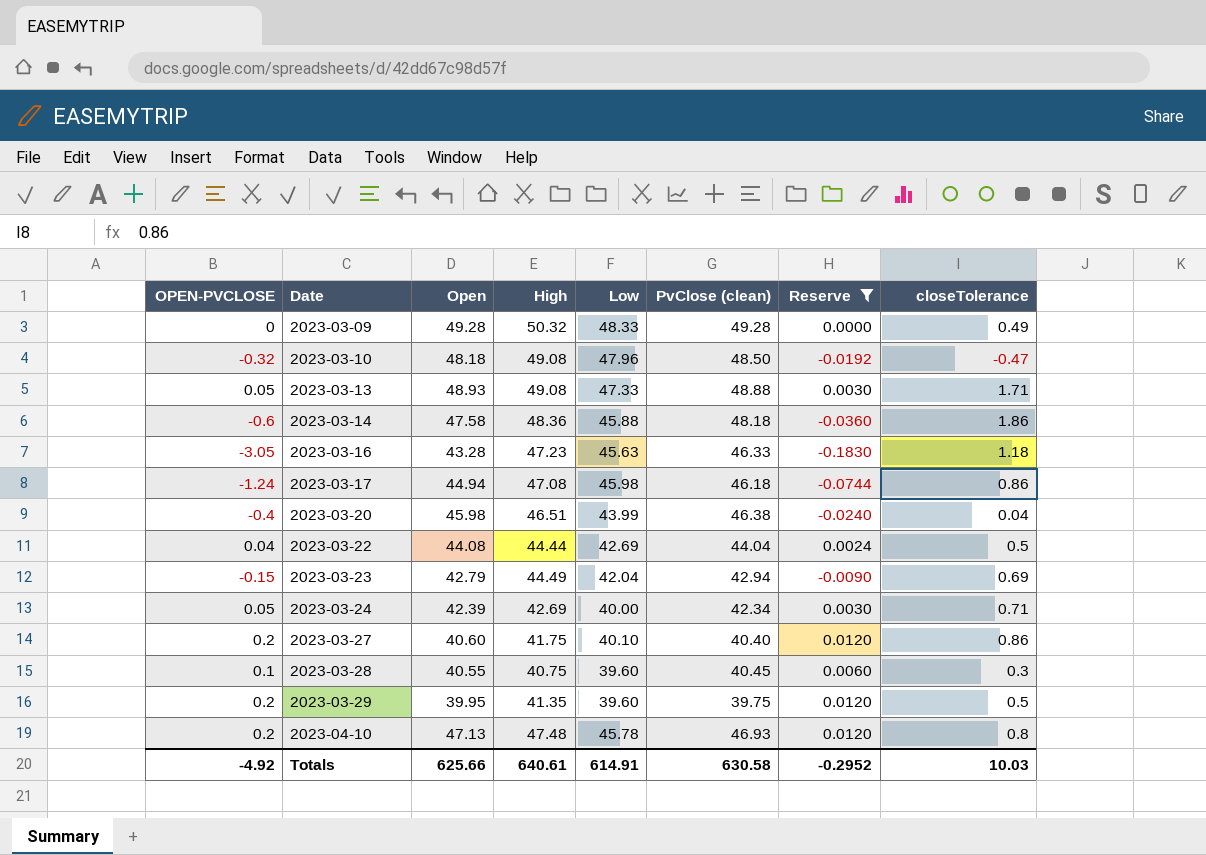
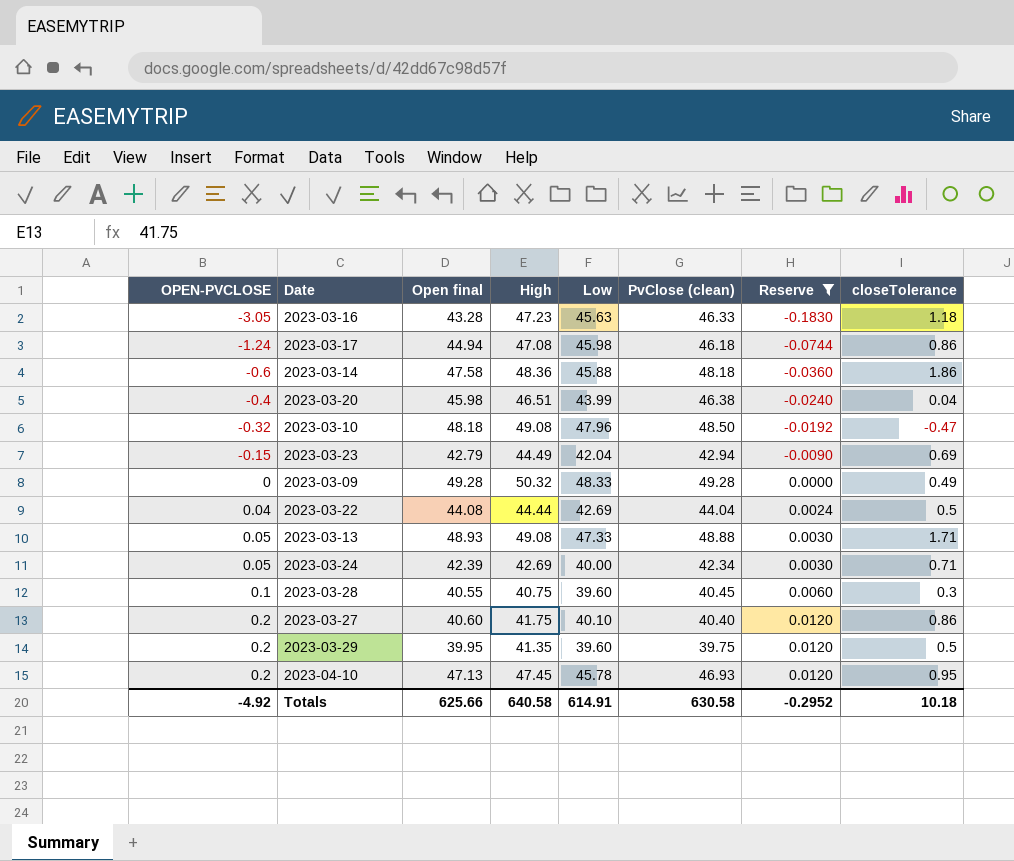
row order: Date ascending -> OPEN-PVCLOSE ascending
column name: Open -> Open final
2023-04-10 | High: 47.48 -> 47.45
2023-04-10 | closeTolerance: 0.8 -> 0.95
Totals | High: 640.61 -> 640.58
Totals | closeTolerance: 10.03 -> 10.18

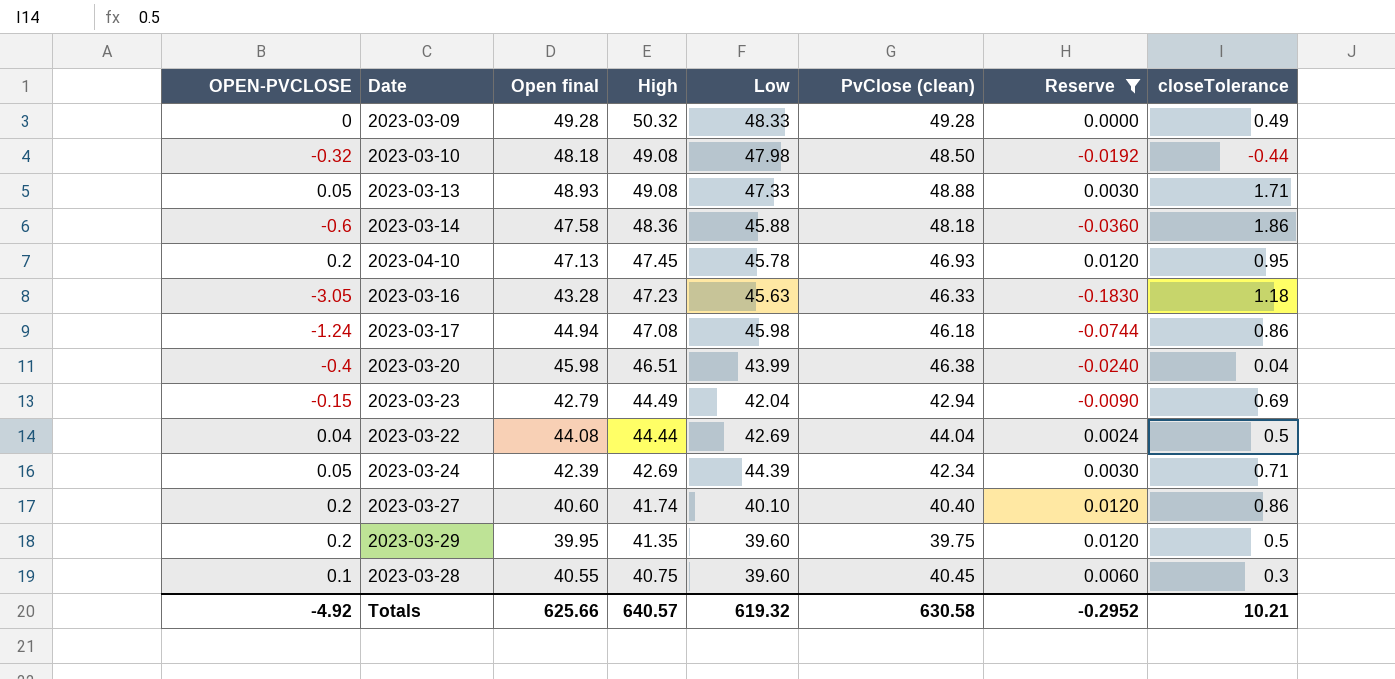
row order: OPEN-PVCLOSE ascending -> High descending
2023-03-10 | Low: 47.96 -> 47.98
2023-03-10 | closeTolerance: -0.47 -> -0.44
2023-03-24 | Low: 40.00 -> 44.39
2023-03-27 | High: 41.75 -> 41.74
Totals | High: 640.58 -> 640.57
Totals | Low: 614.91 -> 619.32
Totals | closeTolerance: 10.18 -> 10.21

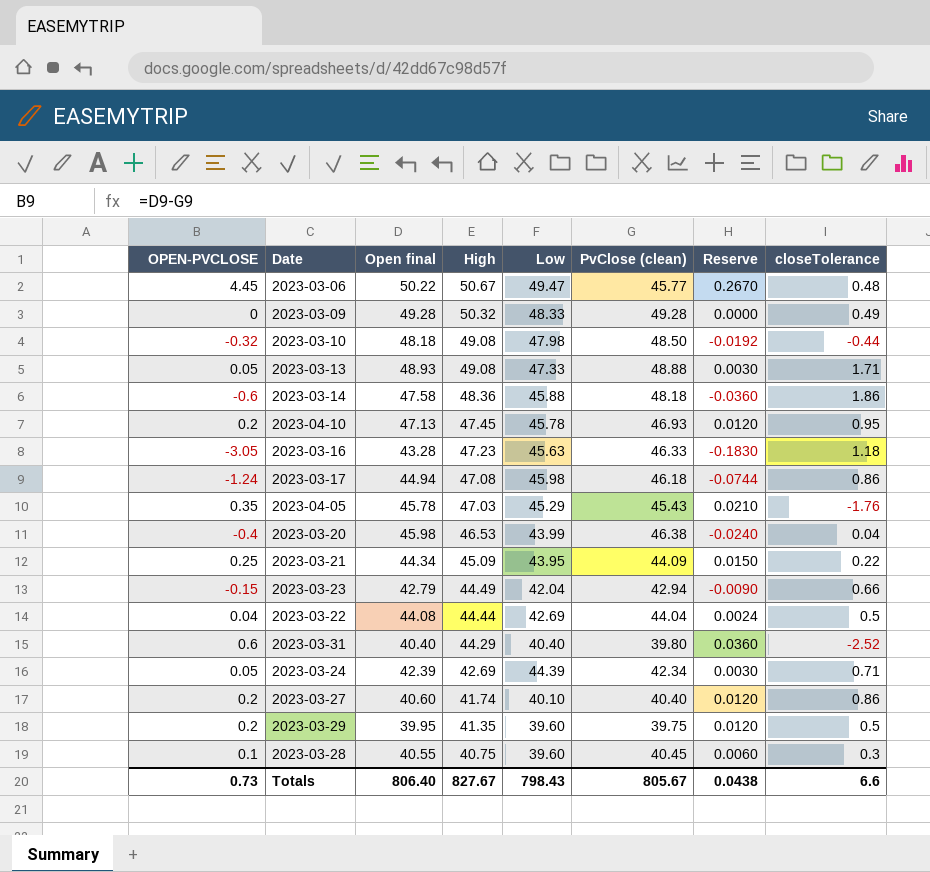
filter: Reserve <= 0.0120 -> none
2023-03-20 | High: 46.51 -> 46.53
2023-03-23 | closeTolerance: 0.69 -> 0.66
Totals | OPEN-PVCLOSE: -4.92 -> 0.73
Totals | Open final: 625.66 -> 806.40
Totals | High: 640.57 -> 827.67
Totals | Low: 619.32 -> 798.43
Totals | PvClose (clean): 630.58 -> 805.67
Totals | Reserve: -0.2952 -> 0.0438
Totals | closeTolerance: 10.21 -> 6.6

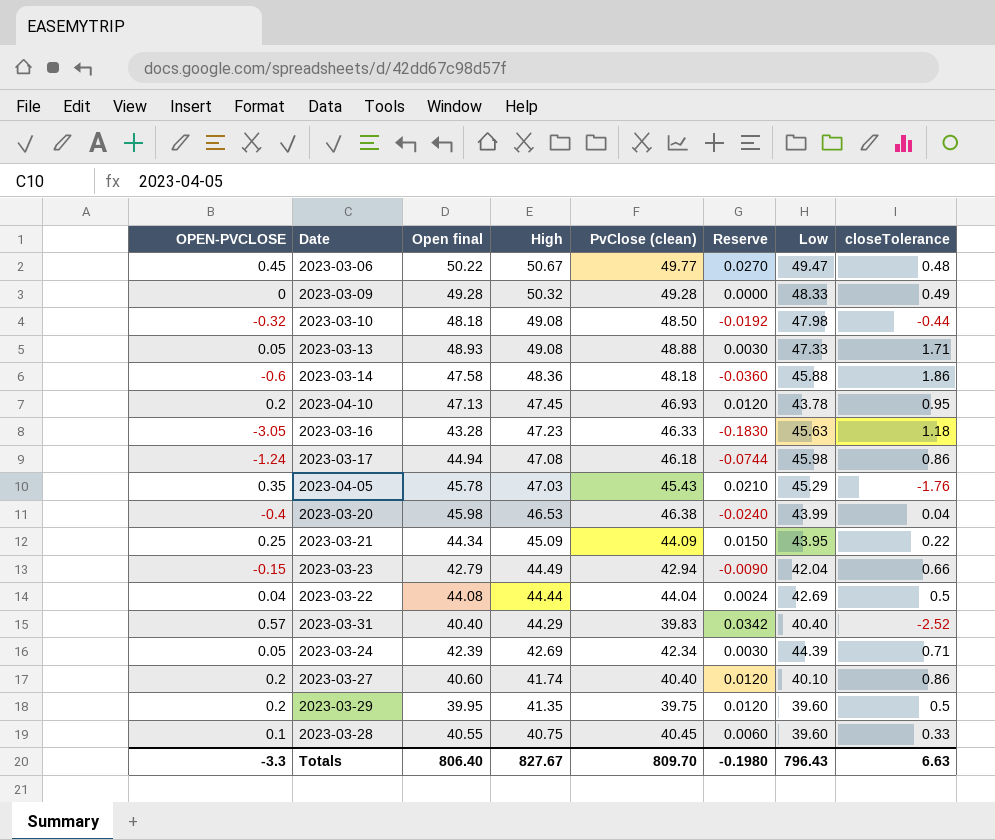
column Low | position: 5 -> 7
2023-03-06 | OPEN-PVCLOSE: 4.45 -> 0.45
2023-03-06 | PvClose (clean): 45.77 -> 49.77
2023-03-06 | Reserve: 0.2670 -> 0.0270
2023-04-10 | Low: 45.78 -> 43.78
2023-03-31 | OPEN-PVCLOSE: 0.6 -> 0.57
2023-03-31 | PvClose (clean): 39.80 -> 39.83
2023-03-31 | Reserve: 0.0360 -> 0.0342
2023-03-28 | closeTolerance: 0.3 -> 0.33
Totals | OPEN-PVCLOSE: 0.73 -> -3.3
Totals | PvClose (clean): 805.67 -> 809.70
Totals | Reserve: 0.0438 -> -0.1980
Totals | Low: 798.43 -> 796.43
Totals | closeTolerance: 6.6 -> 6.63

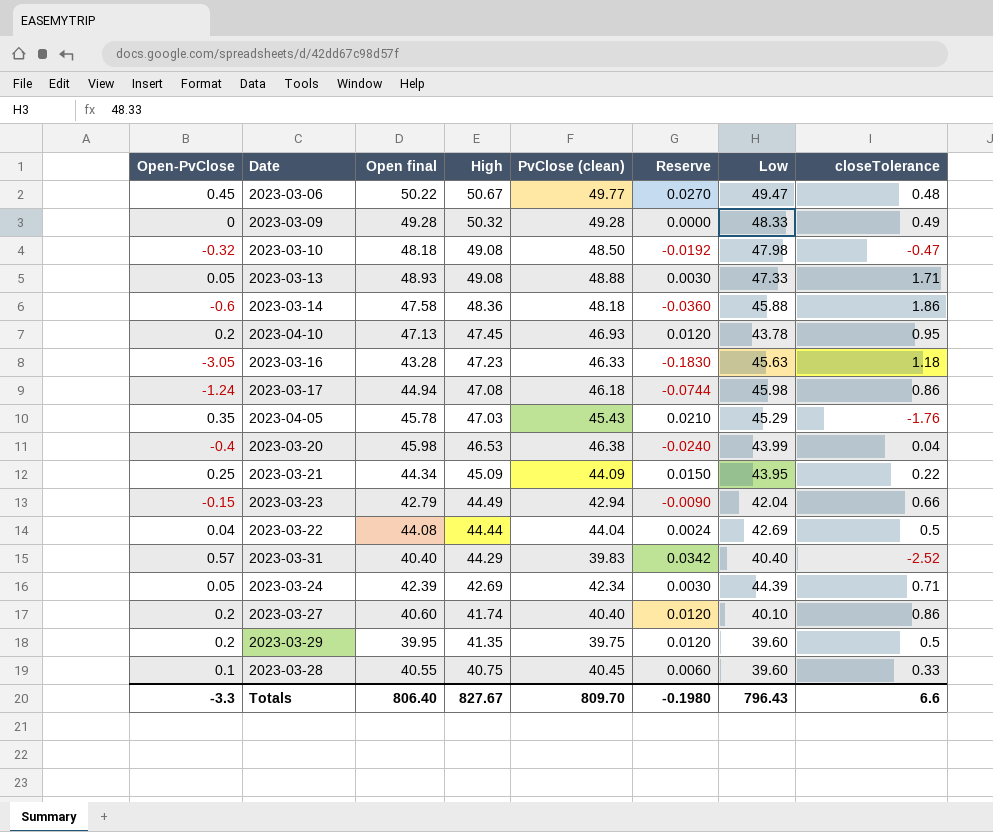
column name: OPEN-PVCLOSE -> Open-PvClose
2023-03-10 | closeTolerance: -0.44 -> -0.47
Totals | closeTolerance: 6.63 -> 6.6

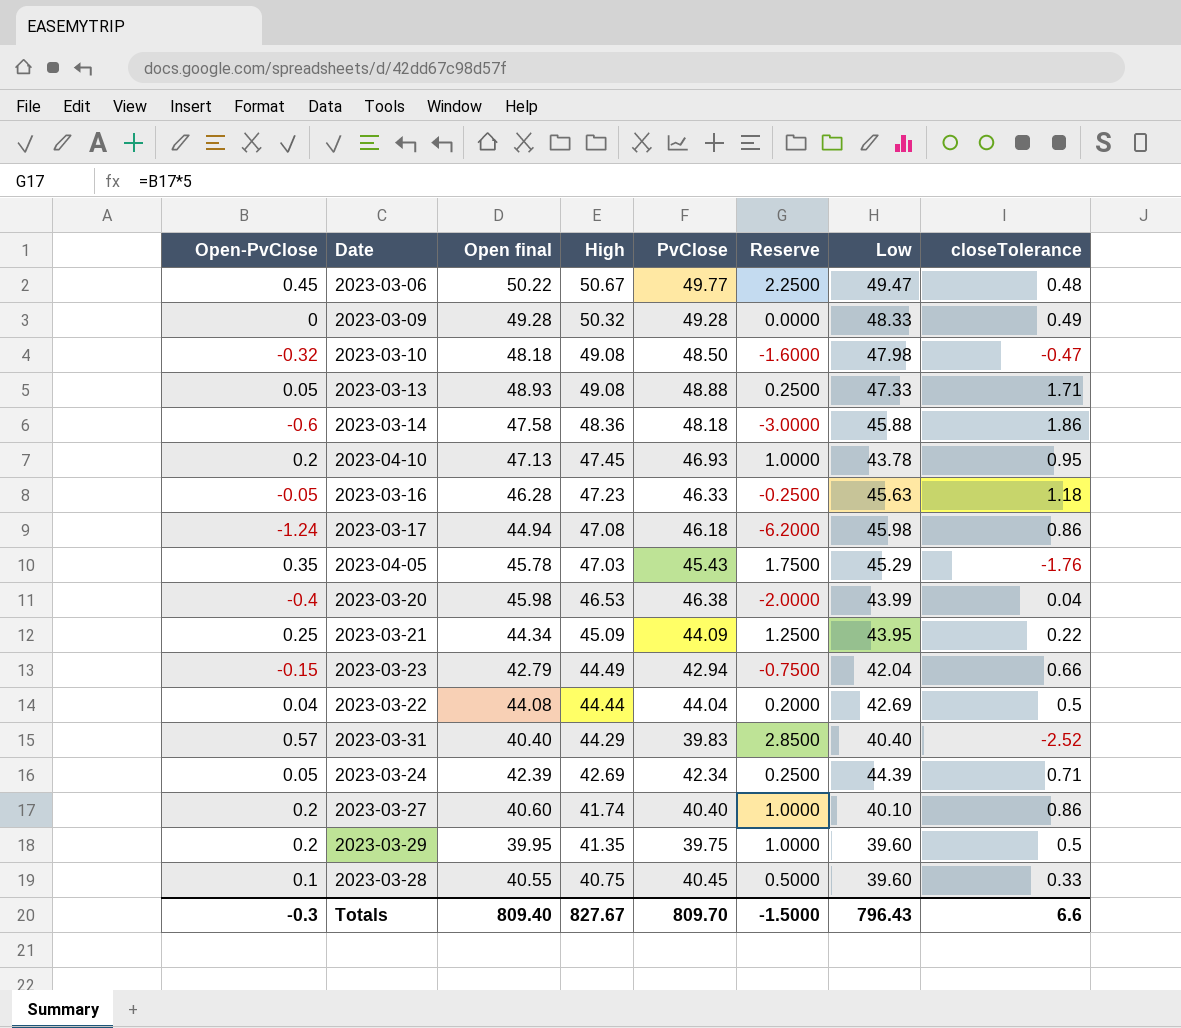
column name: PvClose (clean) -> PvClose
column Reserve | formula: [Open-PvClose] * 0.06 -> [Open-PvClose] * 5
2023-03-16 | Open-PvClose: -3.05 -> -0.05
2023-03-16 | Open final: 43.28 -> 46.28
Totals | Open-PvClose: -3.3 -> -0.3
Totals | Open final: 806.40 -> 809.40
Totals | Reserve: -0.1980 -> -1.5000

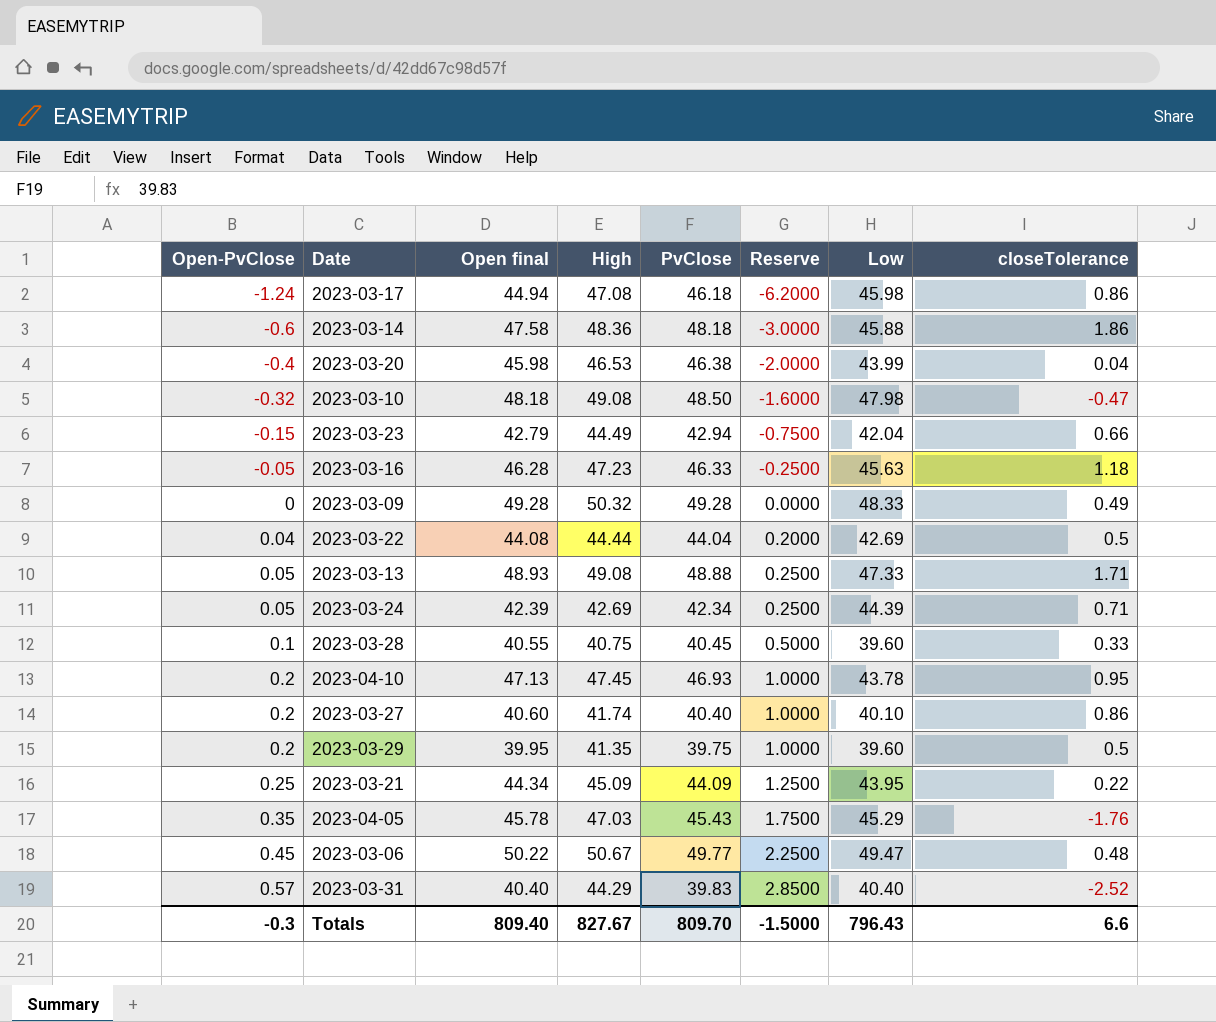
row order: High descending -> Open-PvClose ascending

